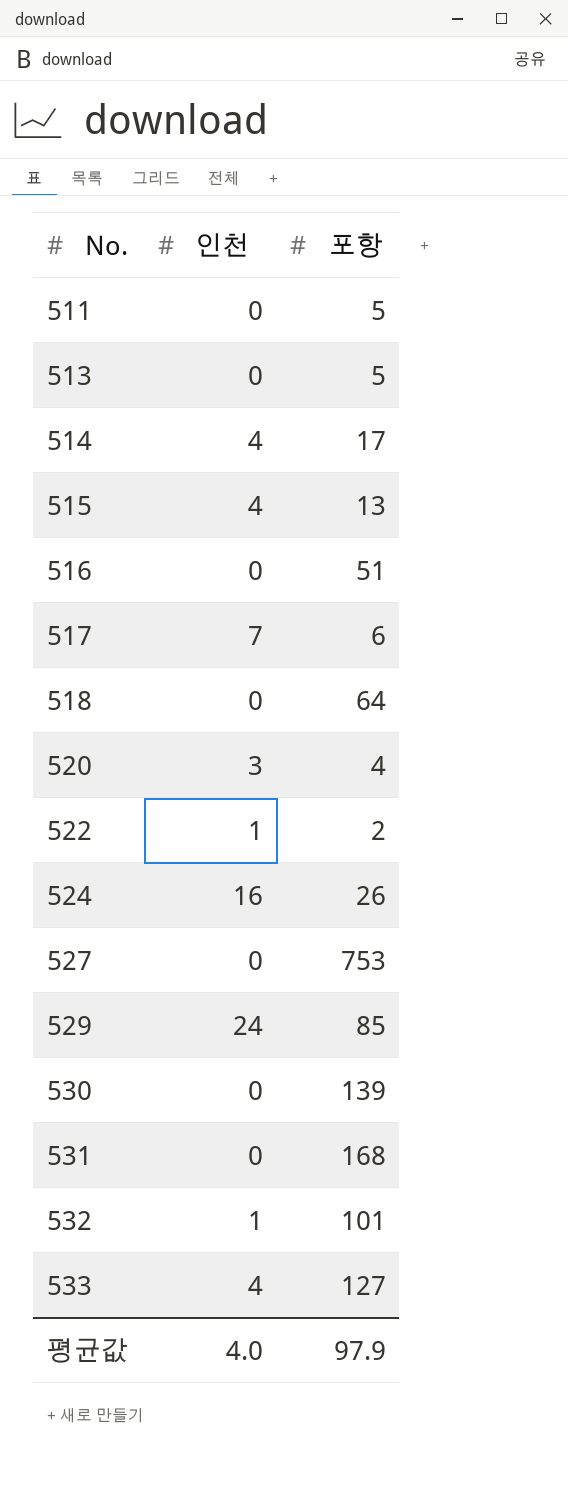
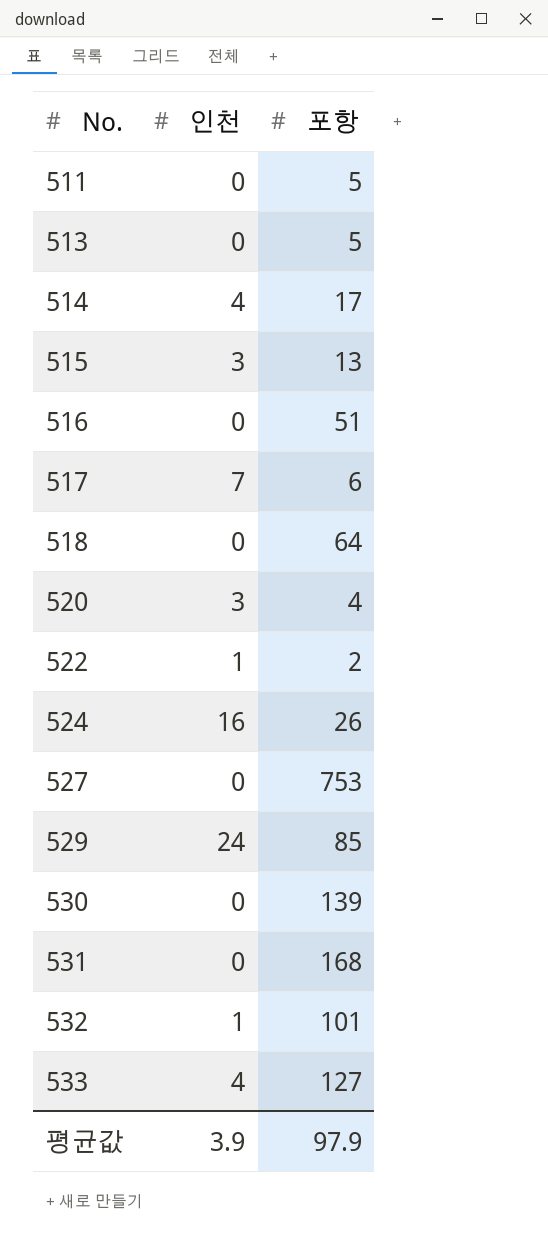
515 | 인천: 4 -> 3
평균값 | 인천: 4.0 -> 3.9

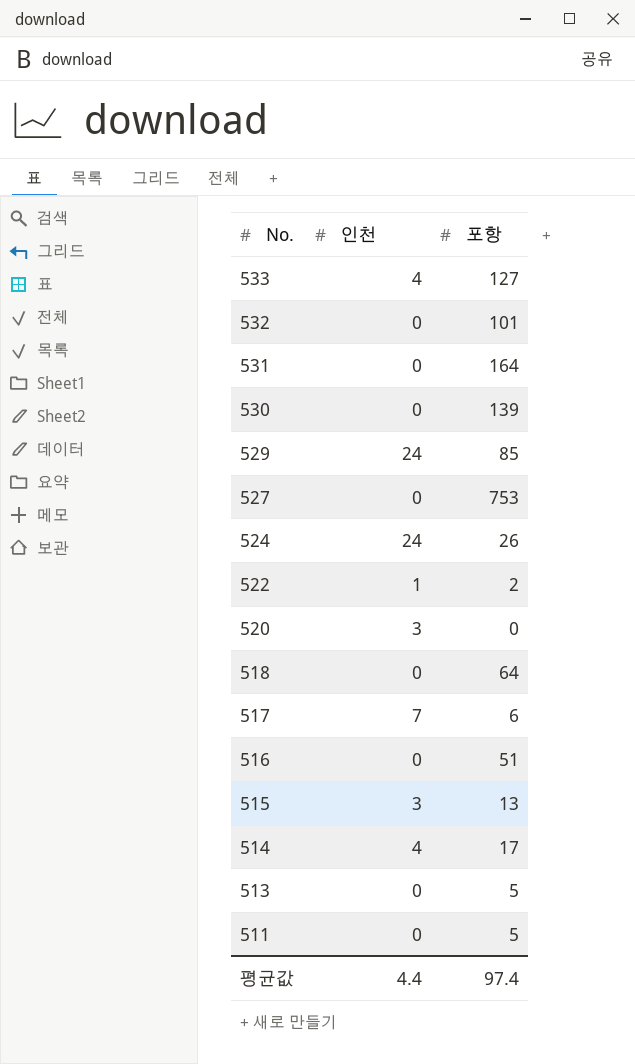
row order: No. ascending -> No. descending
532 | 인천: 1 -> 0
531 | 포항: 168 -> 164
524 | 인천: 16 -> 24
520 | 포항: 4 -> 0
평균값 | 인천: 3.9 -> 4.4
평균값 | 포항: 97.9 -> 97.4

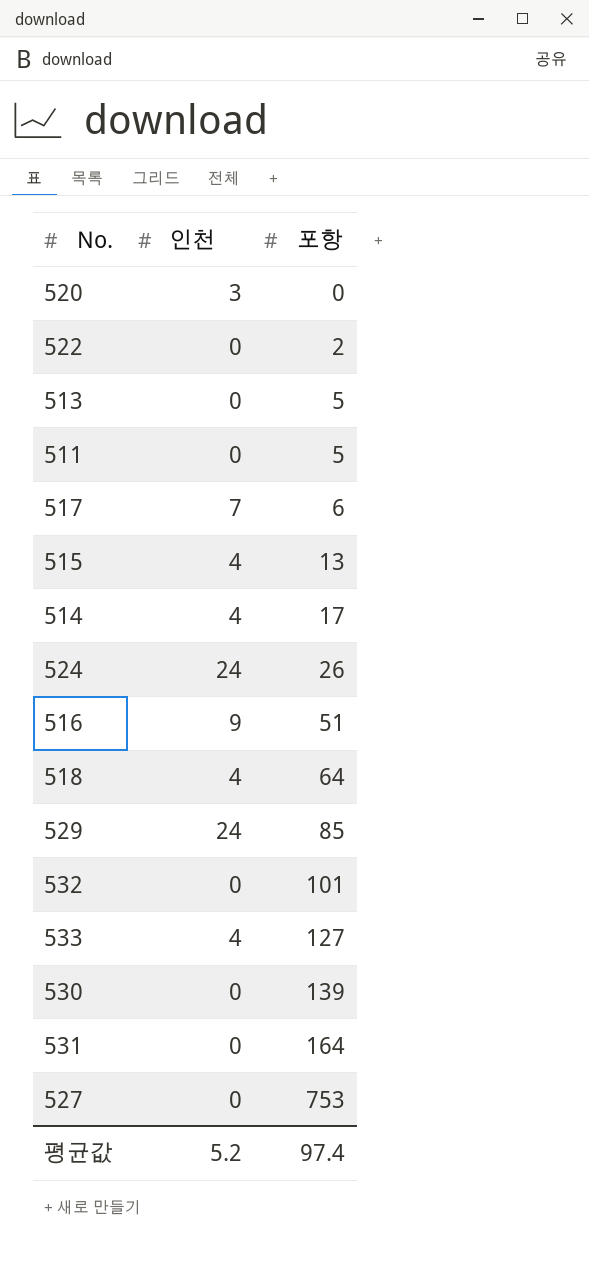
row order: No. descending -> 포항 ascending
522 | 인천: 1 -> 0
515 | 인천: 3 -> 4
516 | 인천: 0 -> 9
518 | 인천: 0 -> 4
평균값 | 인천: 4.4 -> 5.2

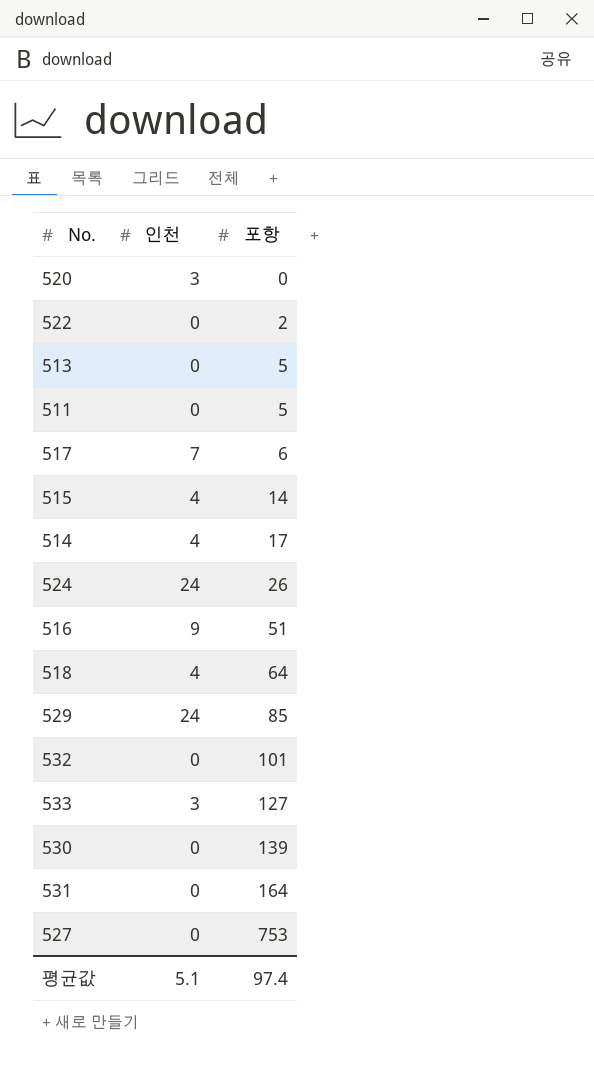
515 | 포항: 13 -> 14
533 | 인천: 4 -> 3
평균값 | 인천: 5.2 -> 5.1

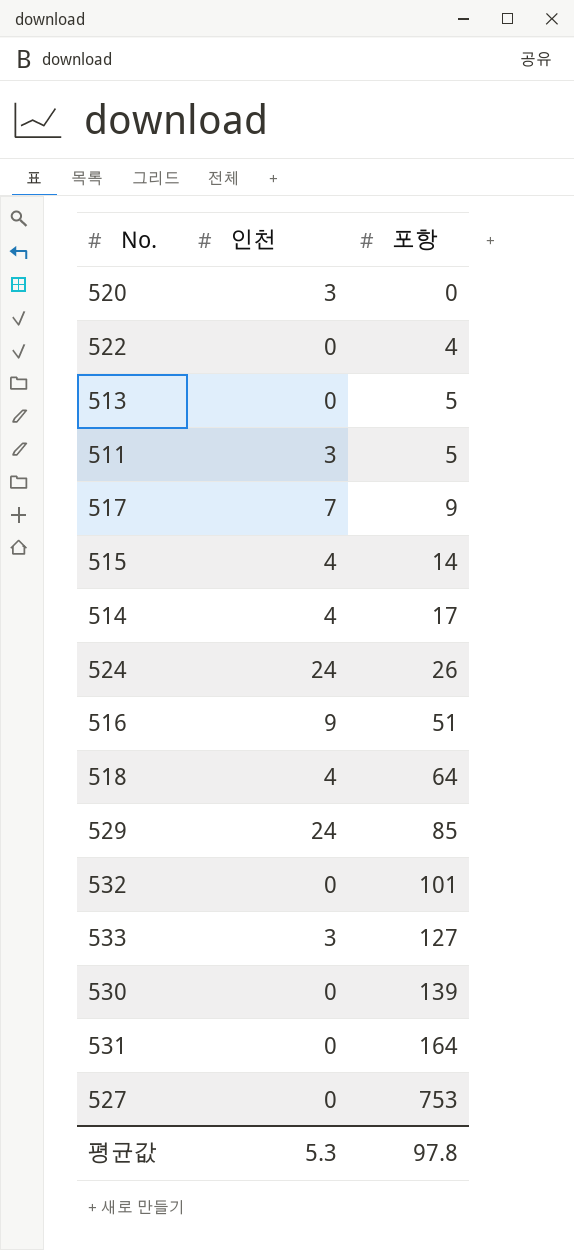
522 | 포항: 2 -> 4
511 | 인천: 0 -> 3
517 | 포항: 6 -> 9
평균값 | 인천: 5.1 -> 5.3
평균값 | 포항: 97.4 -> 97.8

